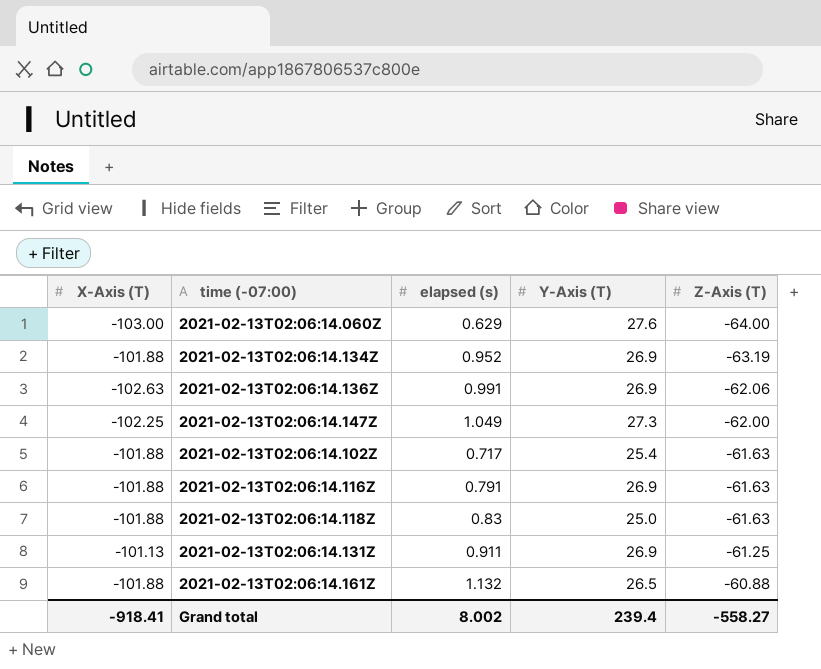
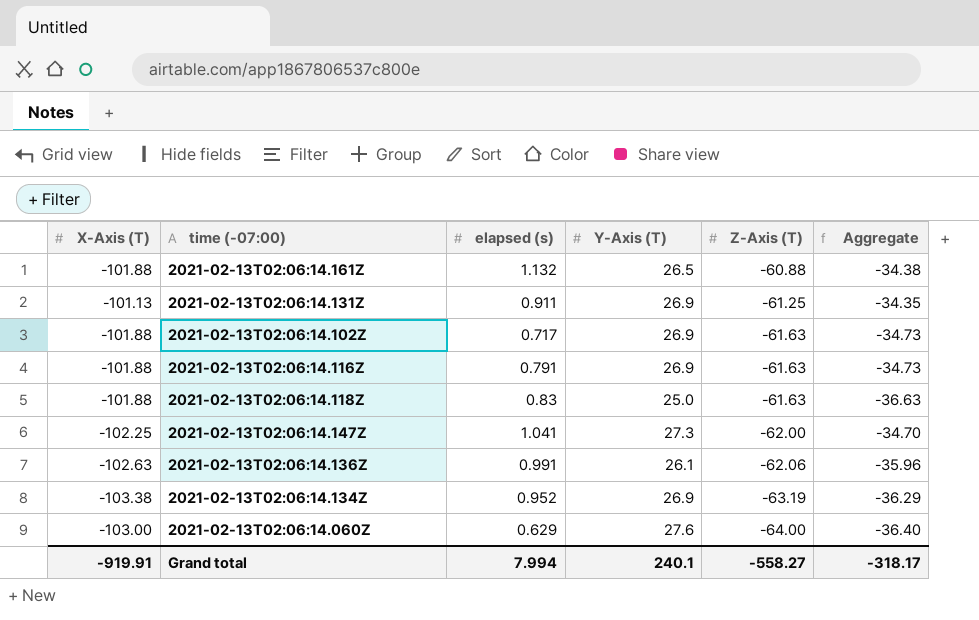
row order: Z-Axis (T) ascending -> Z-Axis (T) descending
column Aggregate | formula: none -> [Y-Axis (T)] + [Z-Axis (T)]
2021-02-13T02:06:14.102Z | Y-Axis (T): 25.4 -> 26.9
2021-02-13T02:06:14.147Z | elapsed (s): 1.049 -> 1.041
2021-02-13T02:06:14.136Z | Y-Axis (T): 26.9 -> 26.1
2021-02-13T02:06:14.134Z | X-Axis (T): -101.88 -> -103.38
Grand total | X-Axis (T): -918.41 -> -919.91
Grand total | elapsed (s): 8.002 -> 7.994
Grand total | Y-Axis (T): 239.4 -> 240.1

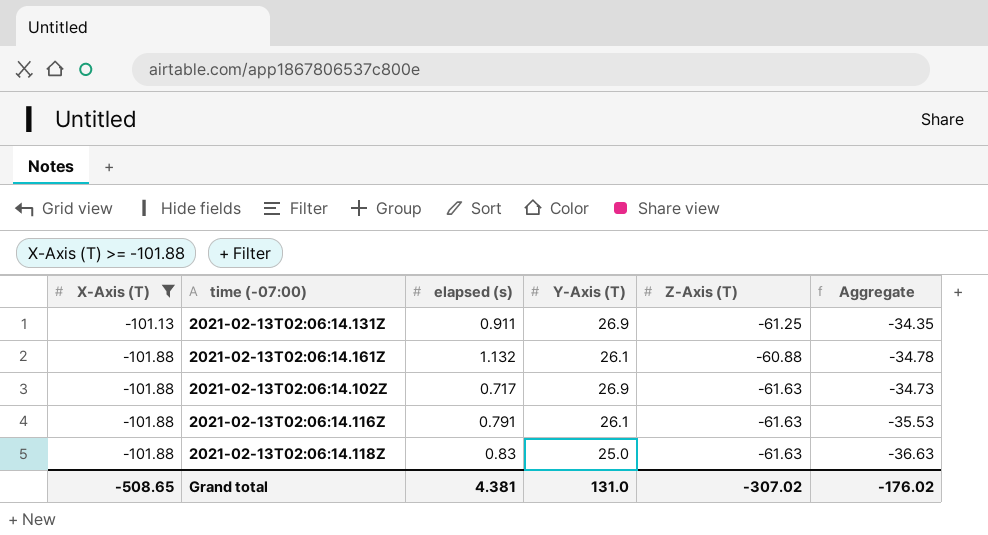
filter: none -> X-Axis (T) >= -101.88
row order: Z-Axis (T) descending -> X-Axis (T) descending
2021-02-13T02:06:14.161Z | Y-Axis (T): 26.5 -> 26.1
2021-02-13T02:06:14.161Z | Aggregate: -34.38 -> -34.78
2021-02-13T02:06:14.116Z | Y-Axis (T): 26.9 -> 26.1
2021-02-13T02:06:14.116Z | Aggregate: -34.73 -> -35.53
Grand total | X-Axis (T): -919.91 -> -508.65
Grand total | elapsed (s): 7.994 -> 4.381
Grand total | Y-Axis (T): 240.1 -> 131.0
Grand total | Z-Axis (T): -558.27 -> -307.02
Grand total | Aggregate: -318.17 -> -176.02

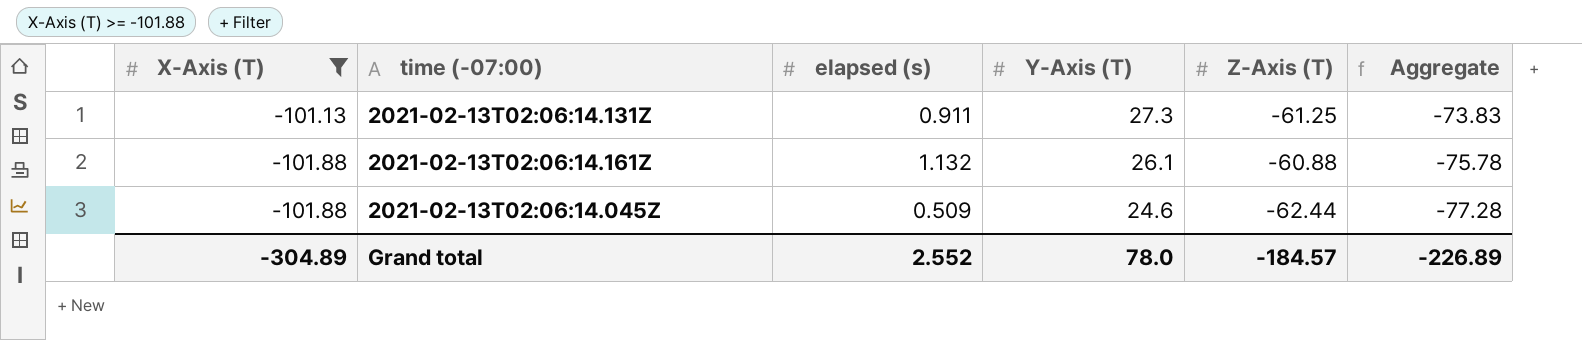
column Aggregate | formula: [Y-Axis (T)] + [Z-Axis (T)] -> [X-Axis (T)] + [Y-Axis (T)]
row 2021-02-13T02:06:14.102Z: -101.88 | 0.717 | 26.9 | -61.63 | -34.73 -> none
row 2021-02-13T02:06:14.116Z: -101.88 | 0.791 | 26.1 | -61.63 | -35.53 -> none
row 2021-02-13T02:06:14.118Z: -101.88 | 0.83 | 25.0 | -61.63 | -36.63 -> none
2021-02-13T02:06:14.131Z | Y-Axis (T): 26.9 -> 27.3
row 2021-02-13T02:06:14.045Z: none -> -101.88 | 0.509 | 24.6 | -62.44 | -77.28
Grand total | X-Axis (T): -508.65 -> -304.89
Grand total | elapsed (s): 4.381 -> 2.552
Grand total | Y-Axis (T): 131.0 -> 78.0
Grand total | Z-Axis (T): -307.02 -> -184.57
Grand total | Aggregate: -176.02 -> -226.89

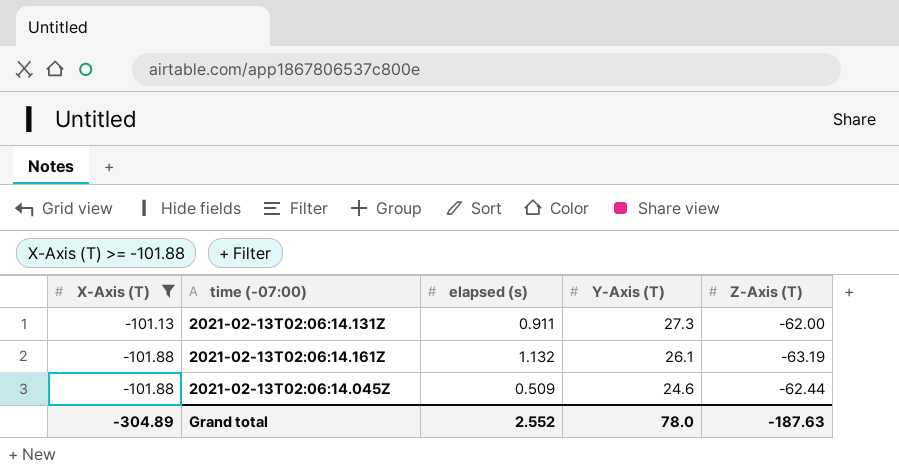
column Aggregate | formula: [X-Axis (T)] + [Y-Axis (T)] -> none
2021-02-13T02:06:14.131Z | Z-Axis (T): -61.25 -> -62.00
2021-02-13T02:06:14.161Z | Z-Axis (T): -60.88 -> -63.19
Grand total | Z-Axis (T): -184.57 -> -187.63

